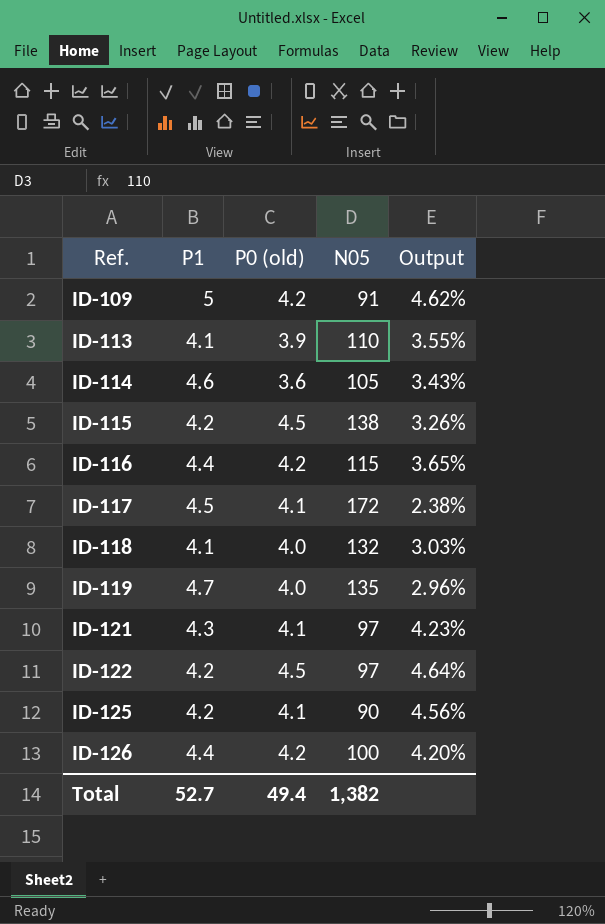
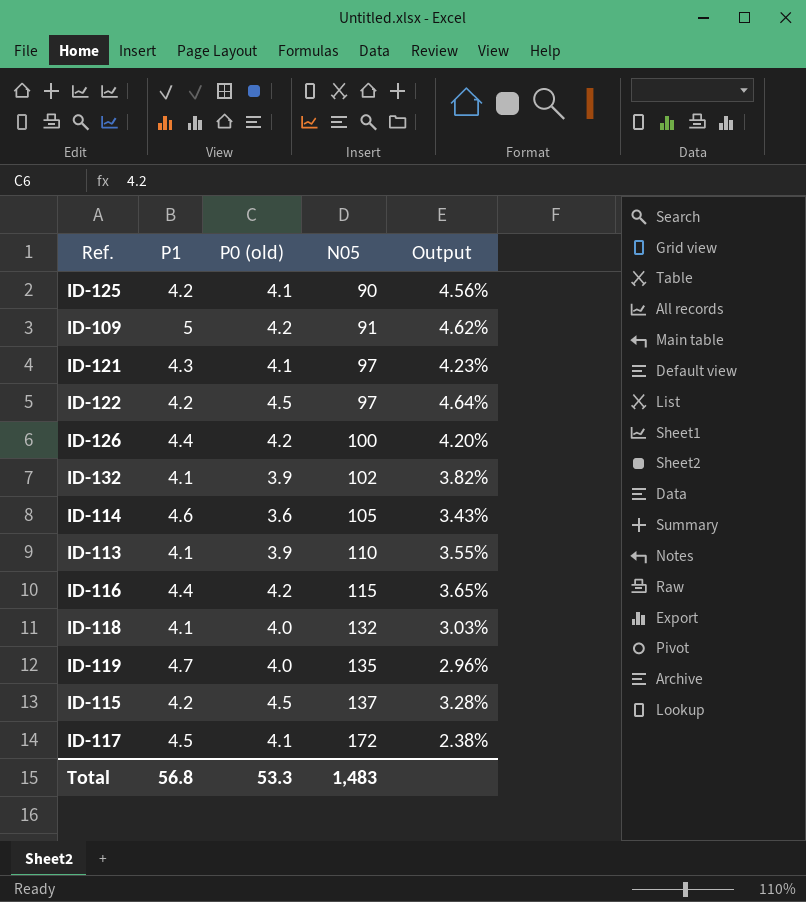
row order: Ref. ascending -> N05 ascending
row ID-132: none -> 4.1 | 3.9 | 102 | 3.82%
ID-115 | N05: 138 -> 137
ID-115 | Output: 3.26% -> 3.28%
Total | P1: 52.7 -> 56.8
Total | P0 (old): 49.4 -> 53.3
Total | N05: 1,382 -> 1,483

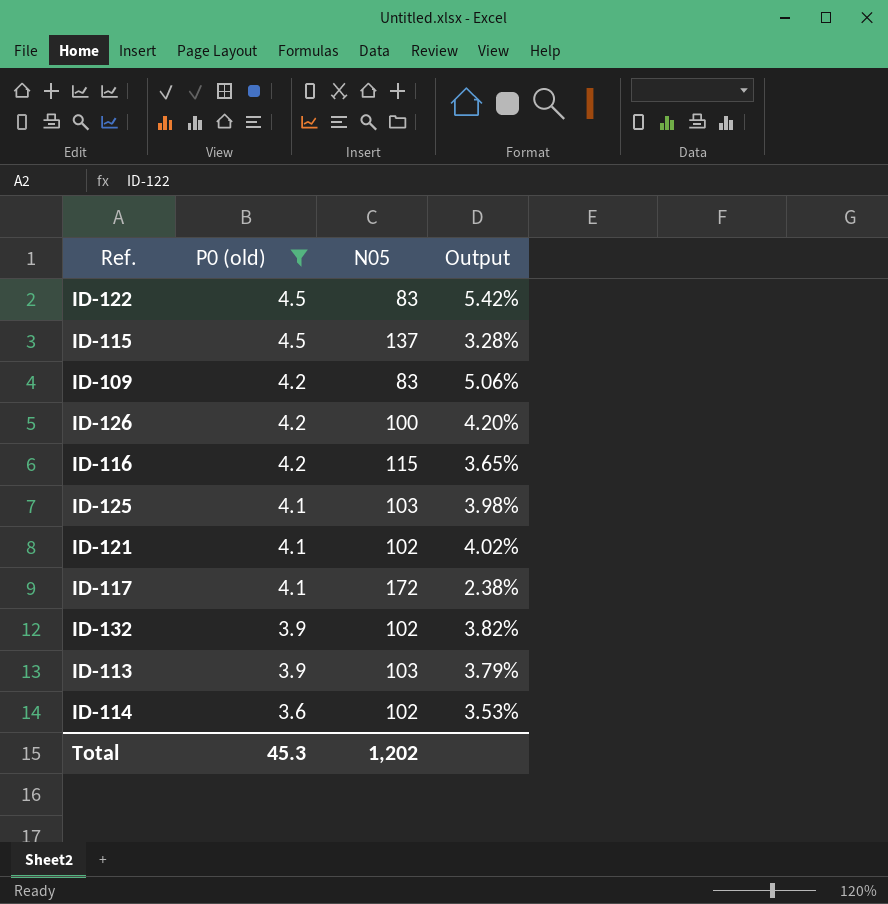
filter: none -> P0 (old) != 4.0
row order: N05 ascending -> P0 (old) descending
column P1 | position: 2 -> none
ID-122 | N05: 97 -> 83
ID-122 | Output: 4.64% -> 5.42%
ID-109 | N05: 91 -> 83
ID-109 | Output: 4.62% -> 5.06%
ID-125 | N05: 90 -> 103
ID-125 | Output: 4.56% -> 3.98%
ID-121 | N05: 97 -> 102
ID-121 | Output: 4.23% -> 4.02%
ID-113 | N05: 110 -> 103
ID-113 | Output: 3.55% -> 3.79%
ID-114 | N05: 105 -> 102
ID-114 | Output: 3.43% -> 3.53%
Total | P0 (old): 53.3 -> 45.3
Total | N05: 1,483 -> 1,202

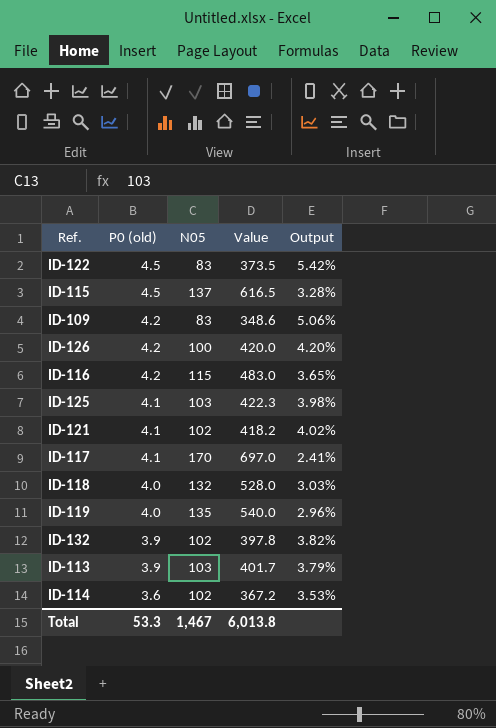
filter: P0 (old) != 4.0 -> none
column Value | formula: none -> [P0 (old)] * [N05]
ID-117 | N05: 172 -> 170
ID-117 | Output: 2.38% -> 2.41%
Total | P0 (old): 45.3 -> 53.3
Total | N05: 1,202 -> 1,467

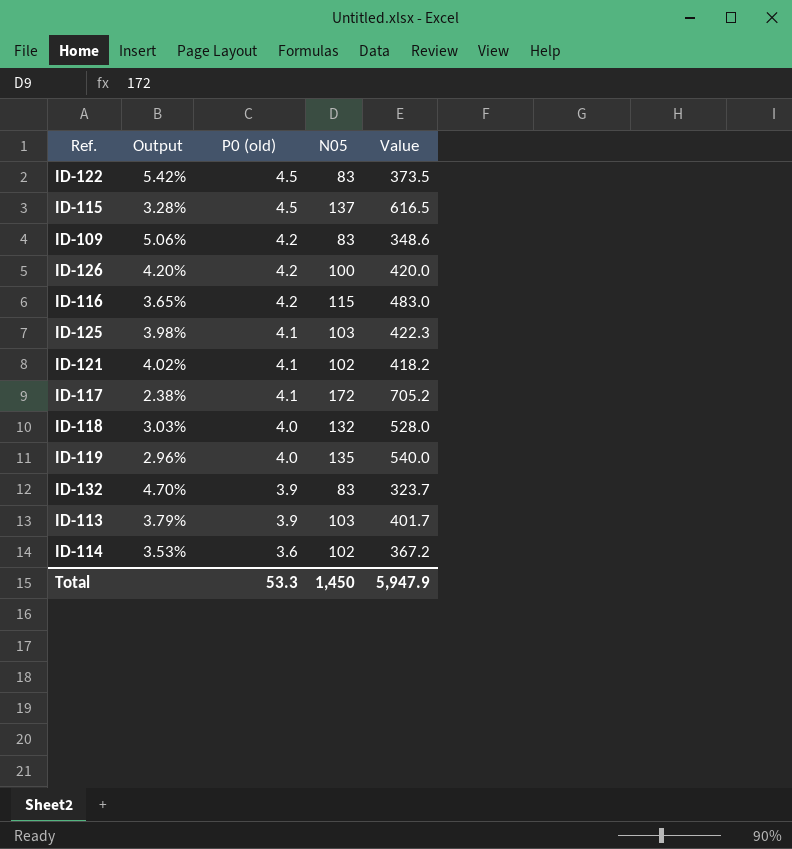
column Output | position: 5 -> 2
ID-117 | Output: 2.41% -> 2.38%
ID-117 | N05: 170 -> 172
ID-117 | Value: 697.0 -> 705.2
ID-132 | Output: 3.82% -> 4.70%
ID-132 | N05: 102 -> 83
ID-132 | Value: 397.8 -> 323.7
Total | N05: 1,467 -> 1,450
Total | Value: 6,013.8 -> 5,947.9

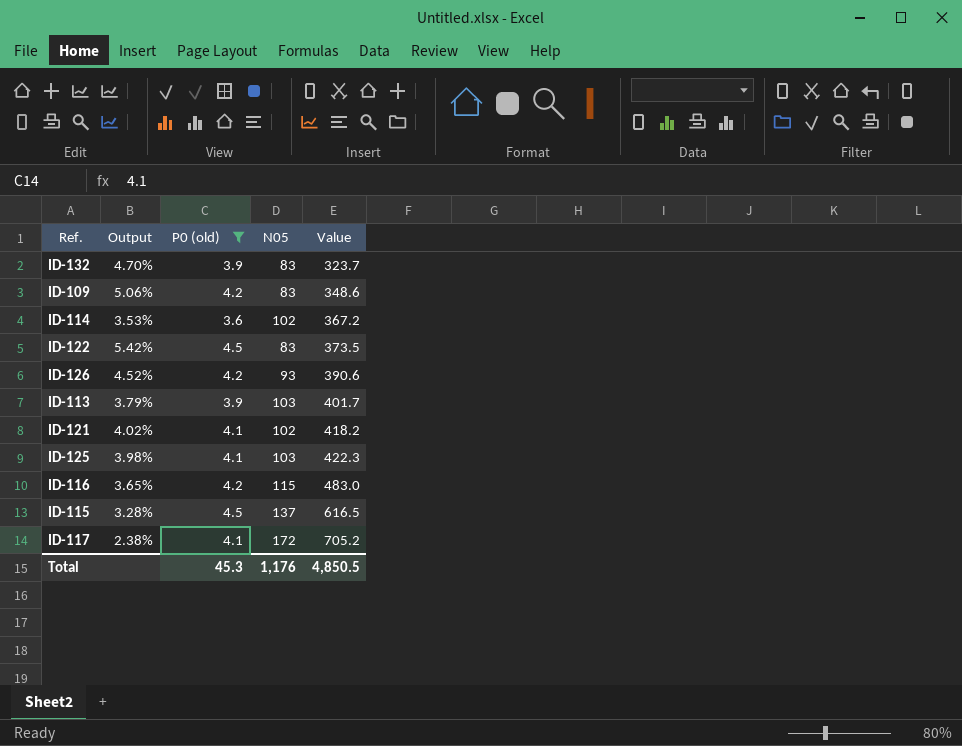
filter: none -> P0 (old) != 4.0
row order: P0 (old) descending -> Value ascending
ID-126 | Output: 4.20% -> 4.52%
ID-126 | N05: 100 -> 93
ID-126 | Value: 420.0 -> 390.6
Total | P0 (old): 53.3 -> 45.3
Total | N05: 1,450 -> 1,176
Total | Value: 5,947.9 -> 4,850.5

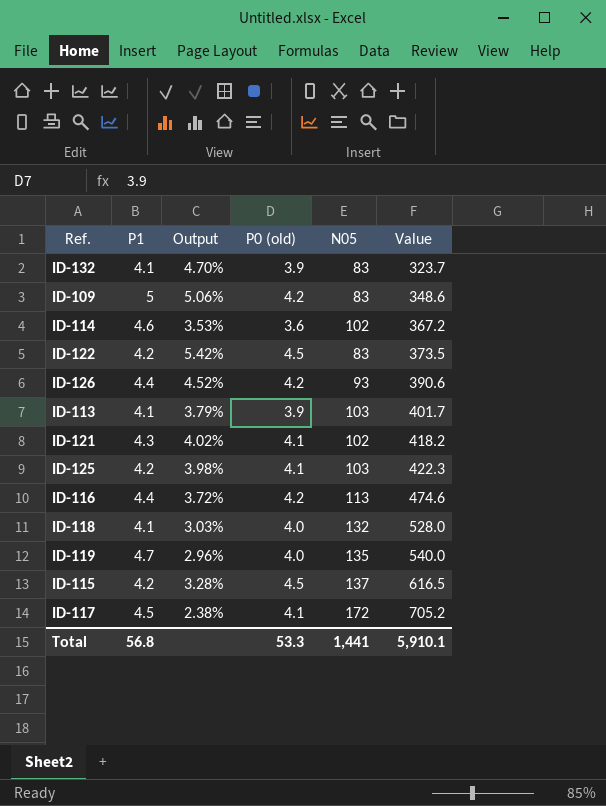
filter: P0 (old) != 4.0 -> none
column P1 | position: none -> 2
ID-116 | Output: 3.65% -> 3.72%
ID-116 | N05: 115 -> 113
ID-116 | Value: 483.0 -> 474.6
Total | P0 (old): 45.3 -> 53.3
Total | N05: 1,176 -> 1,441
Total | Value: 4,850.5 -> 5,910.1

